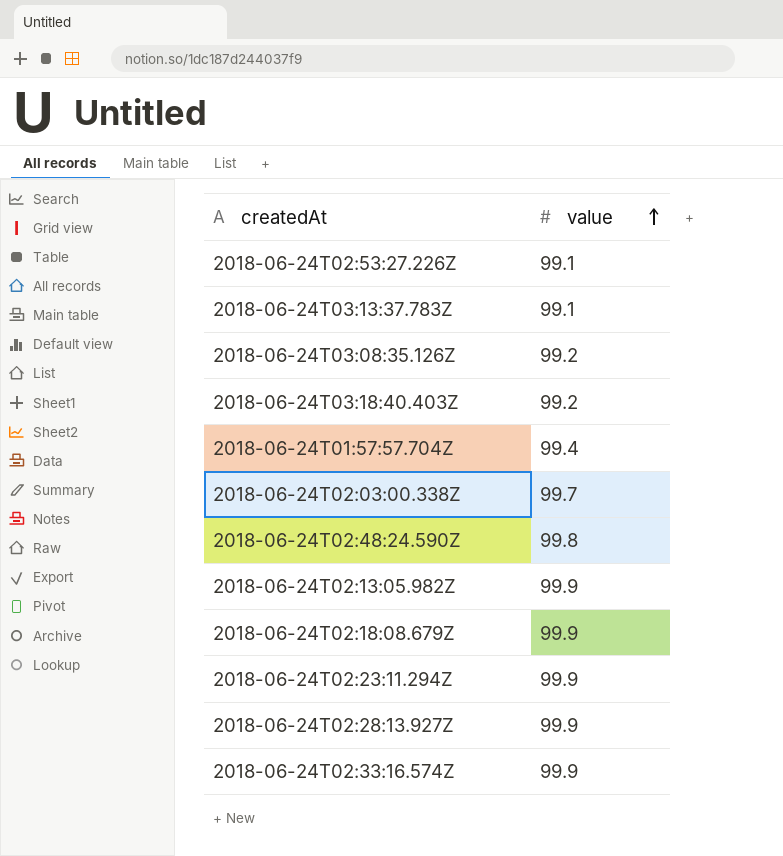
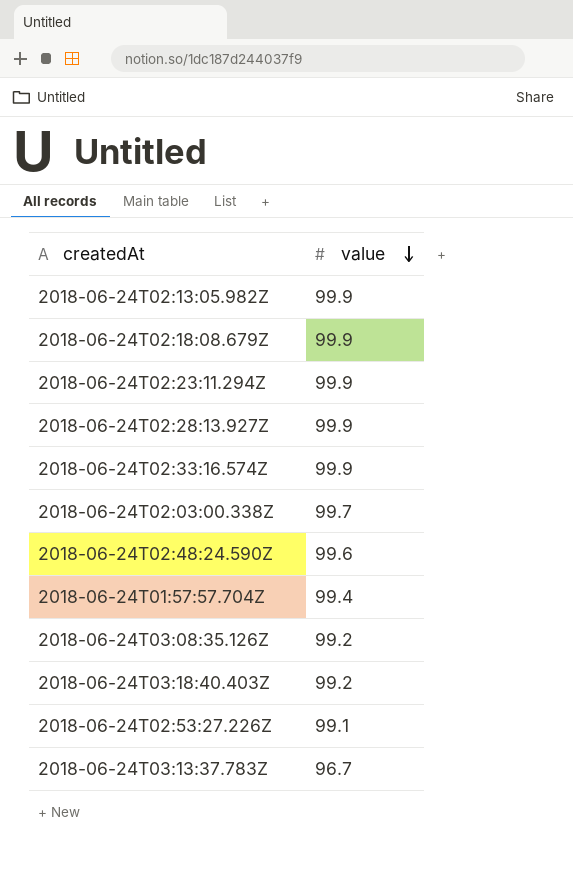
row order: value ascending -> value descending
2018-06-24T02:48:24.590Z | value: 99.8 -> 99.6
2018-06-24T03:13:37.783Z | value: 99.1 -> 96.7

